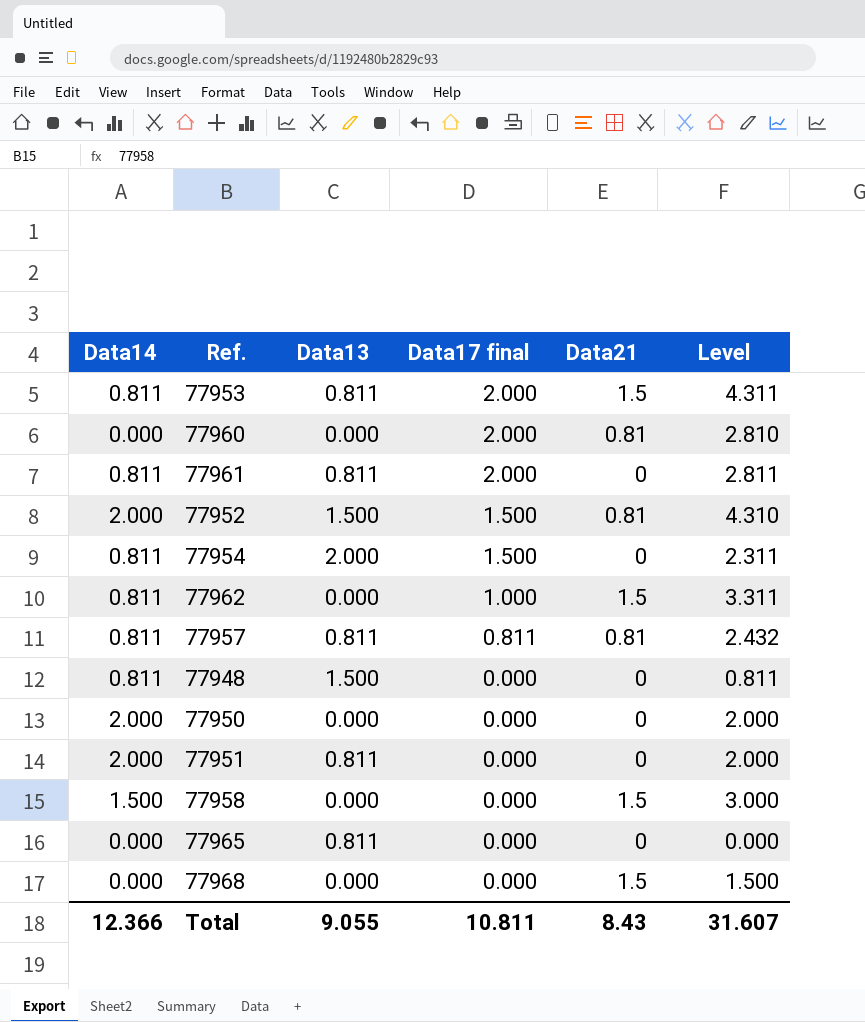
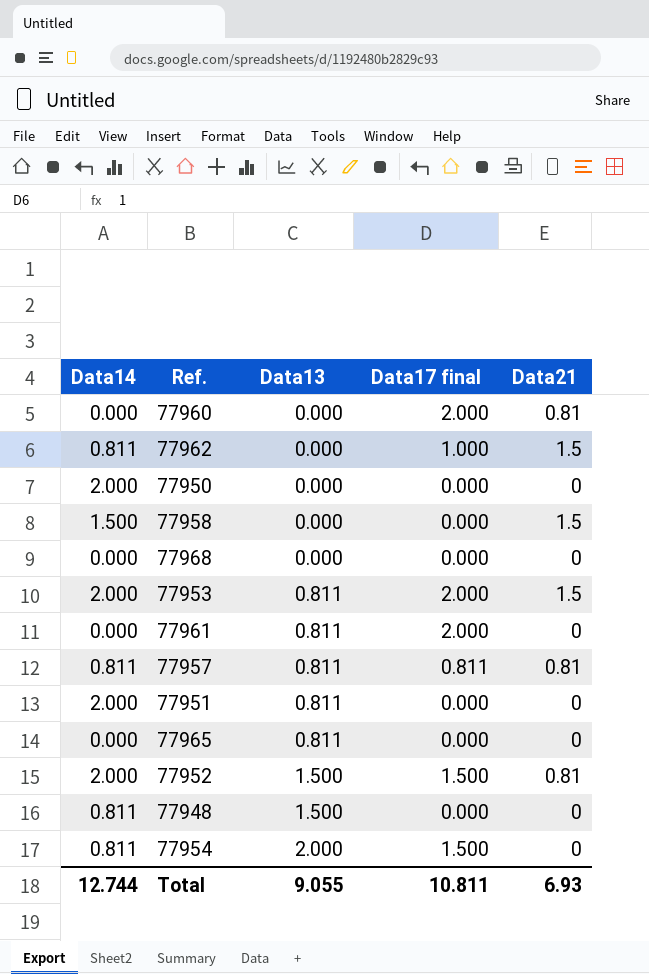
row order: Data17 final descending -> Data13 ascending
column Level | formula: [Data14] + [Data17 final] + [Data21] -> none
77968 | Data21: 1.5 -> 0
77953 | Data14: 0.811 -> 2.000
77961 | Data14: 0.811 -> 0.000
Total | Data14: 12.366 -> 12.744
Total | Data21: 8.43 -> 6.93

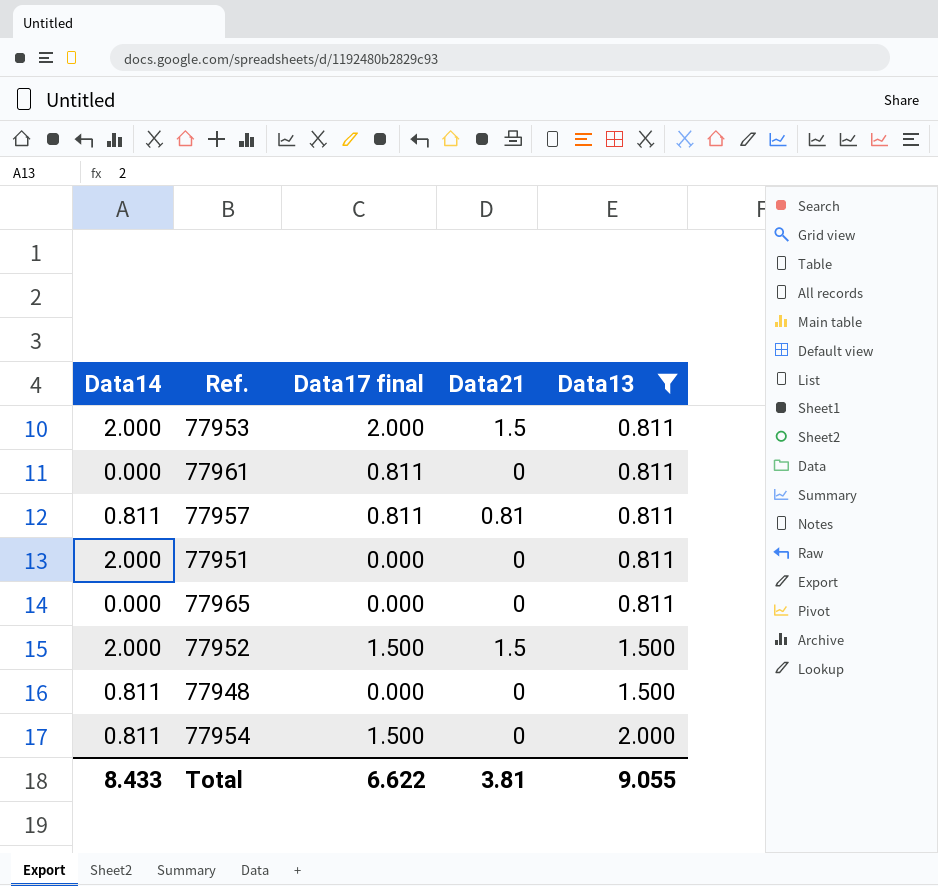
filter: none -> Data13 != 0.000
column Data13 | position: 3 -> 5
77961 | Data17 final: 2.000 -> 0.811
77952 | Data21: 0.81 -> 1.5
Total | Data14: 12.744 -> 8.433
Total | Data17 final: 10.811 -> 6.622
Total | Data21: 6.93 -> 3.81

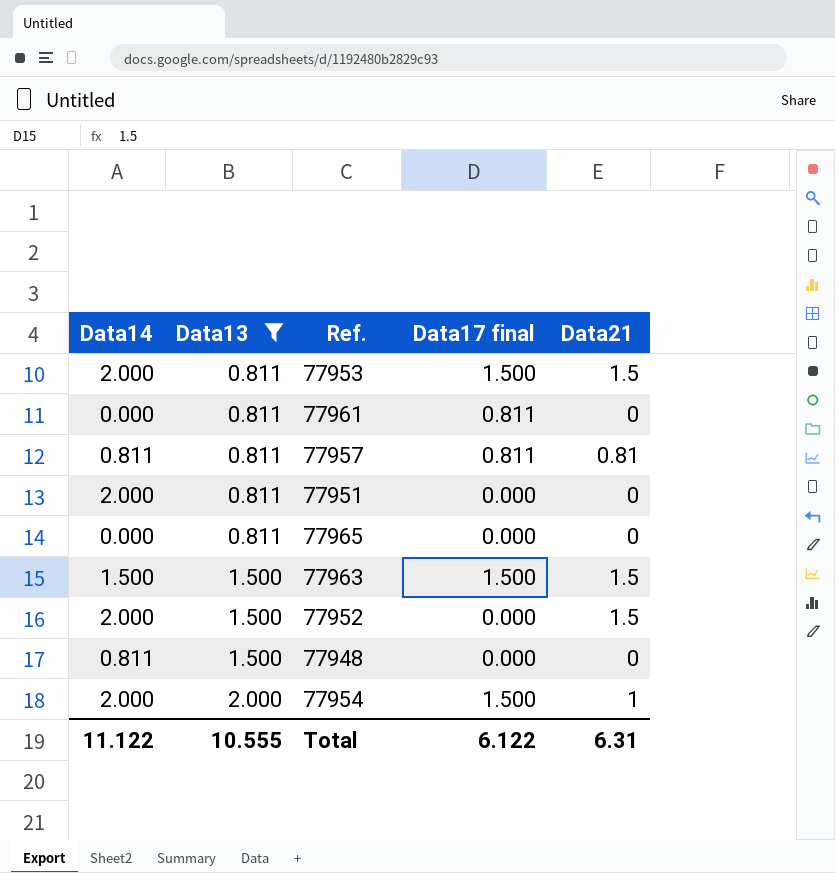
column Data13 | position: 5 -> 2
77953 | Data17 final: 2.000 -> 1.500
row 77963: none -> 1.500 | 1.500 | 1.500 | 1.5
77952 | Data17 final: 1.500 -> 0.000
77954 | Data14: 0.811 -> 2.000
77954 | Data21: 0 -> 1
Total | Data14: 8.433 -> 11.122
Total | Data13: 9.055 -> 10.555
Total | Data17 final: 6.622 -> 6.122
Total | Data21: 3.81 -> 6.31

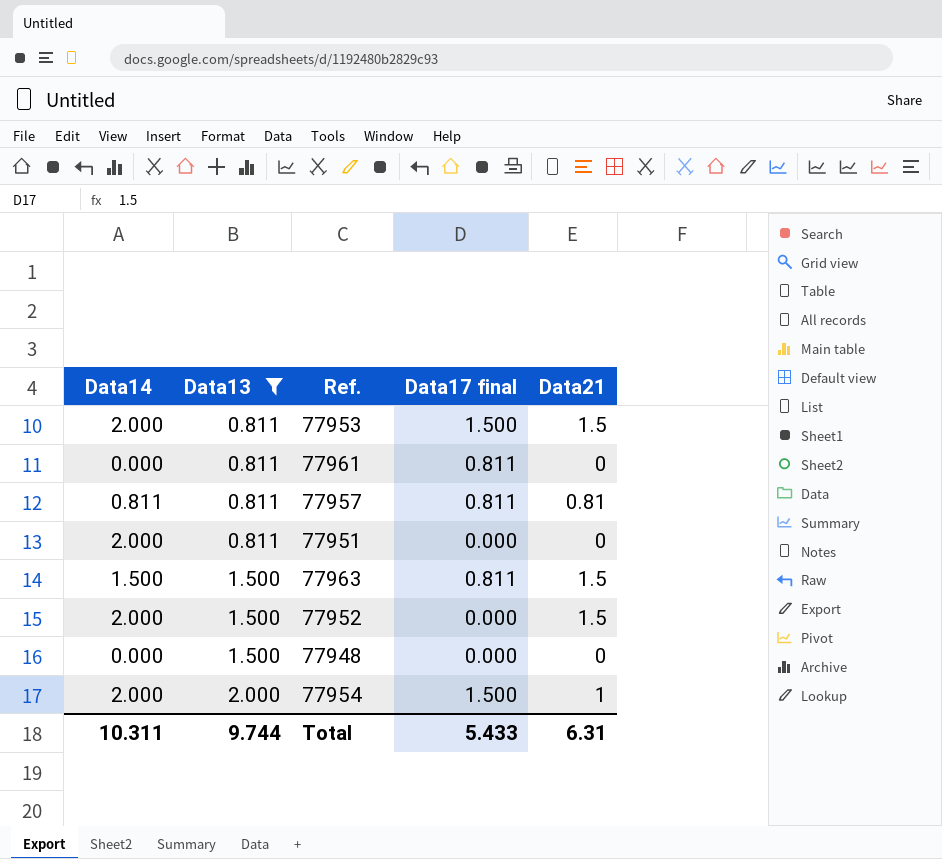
row 77965: 0.000 | 0.811 | 0.000 | 0 -> none
77963 | Data17 final: 1.500 -> 0.811
77948 | Data14: 0.811 -> 0.000
Total | Data14: 11.122 -> 10.311
Total | Data13: 10.555 -> 9.744
Total | Data17 final: 6.122 -> 5.433

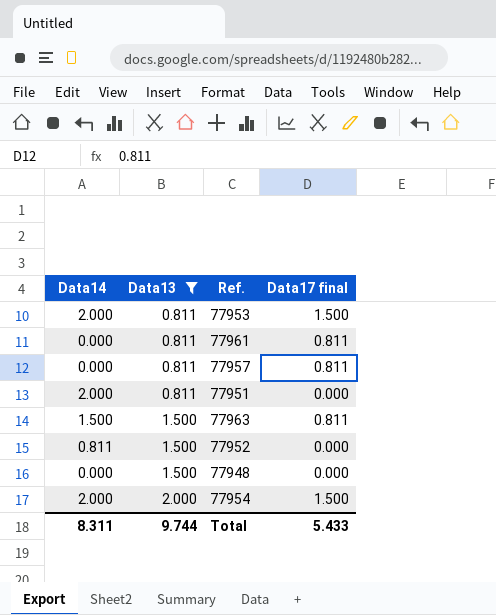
column Data21 | position: 5 -> none
77957 | Data14: 0.811 -> 0.000
77952 | Data14: 2.000 -> 0.811
Total | Data14: 10.311 -> 8.311

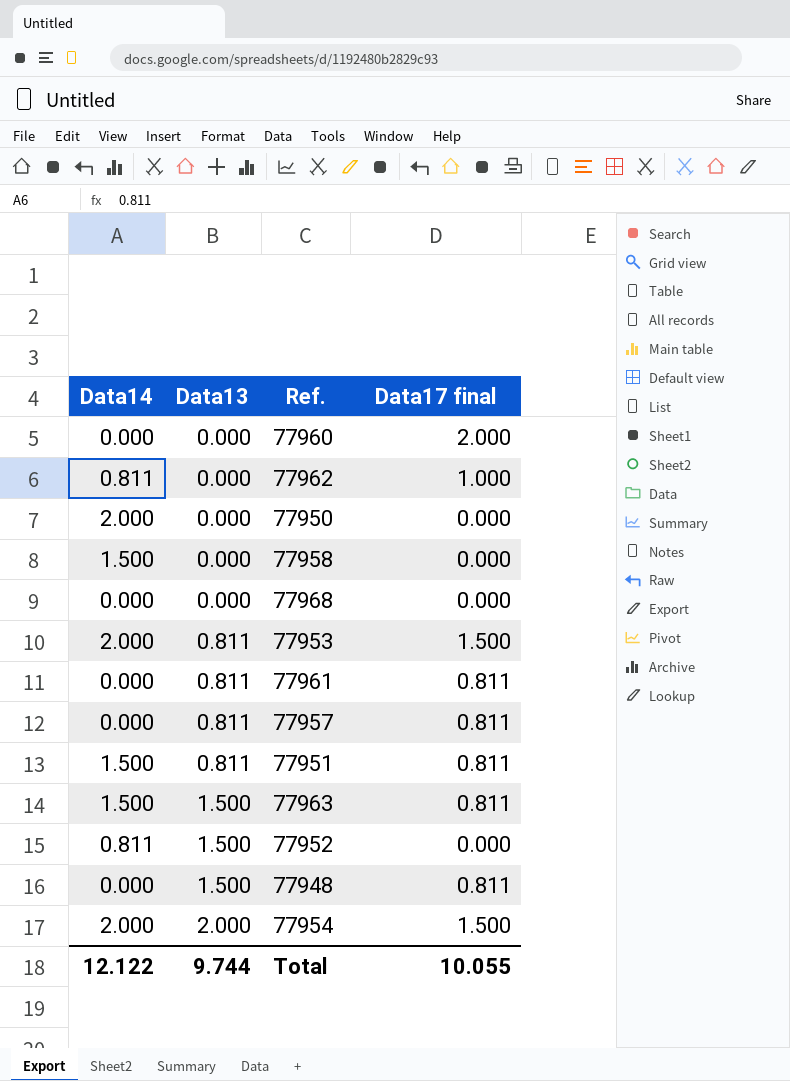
filter: Data13 != 0.000 -> none
77951 | Data14: 2.000 -> 1.500
77951 | Data17 final: 0.000 -> 0.811
77948 | Data17 final: 0.000 -> 0.811
Total | Data14: 8.311 -> 12.122
Total | Data17 final: 5.433 -> 10.055

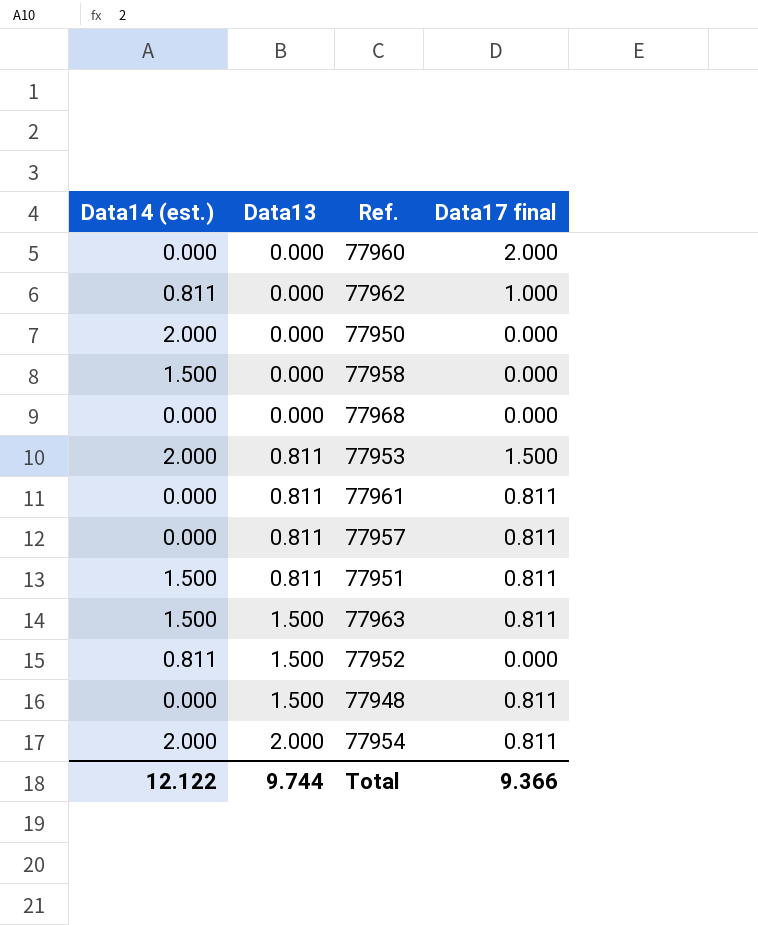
column name: Data14 -> Data14 (est.)
77954 | Data17 final: 1.500 -> 0.811
Total | Data17 final: 10.055 -> 9.366

